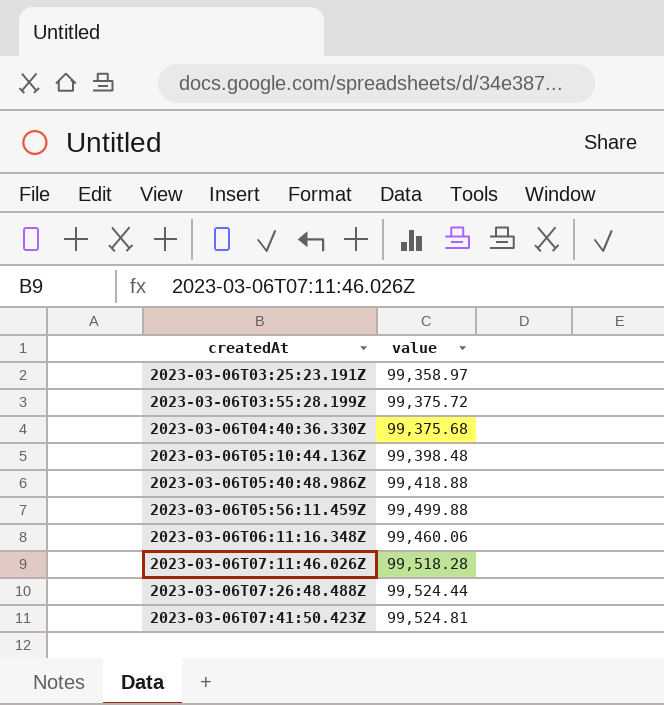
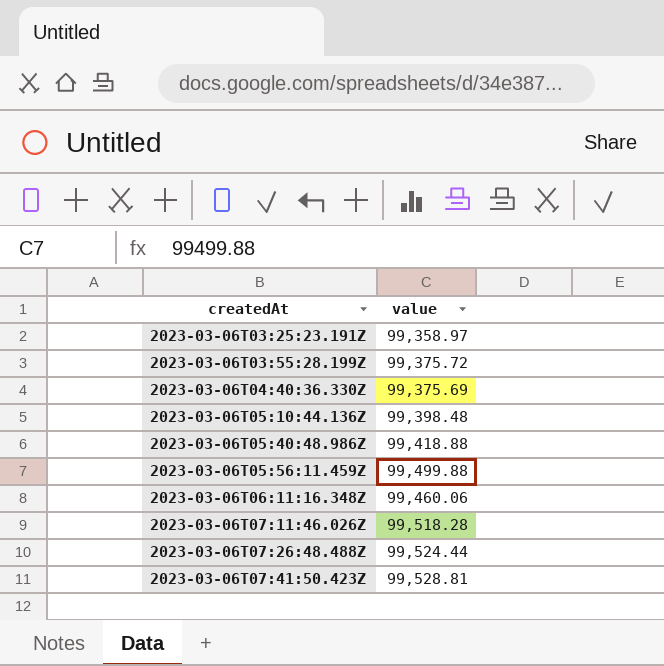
2023-03-06T04:40:36.330Z | value: 99,375.68 -> 99,375.69
2023-03-06T07:41:50.423Z | value: 99,524.81 -> 99,528.81

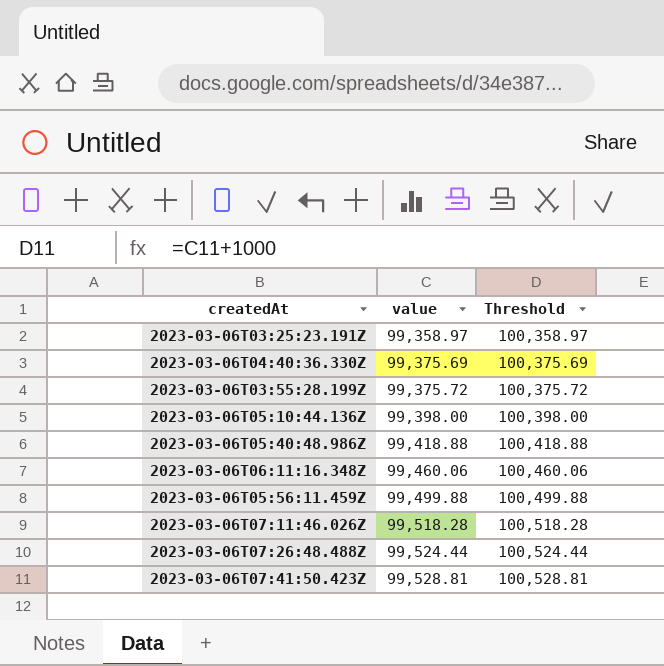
row order: createdAt ascending -> value ascending
column Threshold | formula: none -> [value] + 1000
2023-03-06T05:10:44.136Z | value: 99,398.48 -> 99,398.00

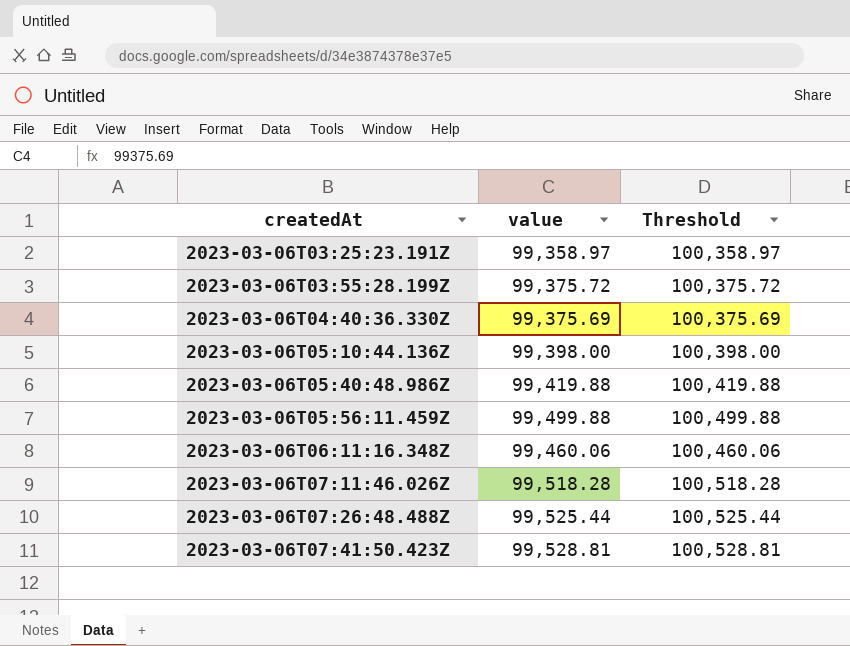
row order: value ascending -> createdAt ascending
2023-03-06T05:40:48.986Z | value: 99,418.88 -> 99,419.88
2023-03-06T05:40:48.986Z | Threshold: 100,418.88 -> 100,419.88
2023-03-06T07:26:48.488Z | value: 99,524.44 -> 99,525.44
2023-03-06T07:26:48.488Z | Threshold: 100,524.44 -> 100,525.44

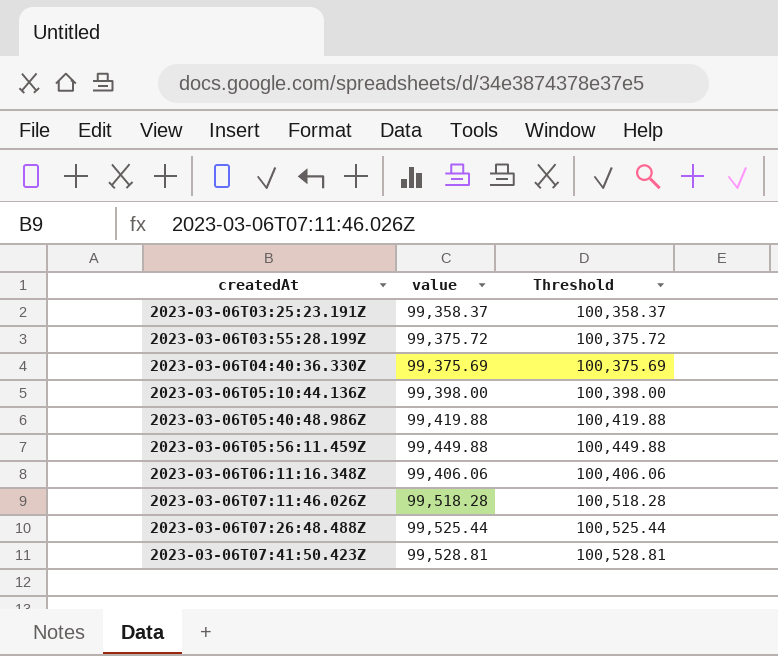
2023-03-06T03:25:23.191Z | value: 99,358.97 -> 99,358.37
2023-03-06T03:25:23.191Z | Threshold: 100,358.97 -> 100,358.37
2023-03-06T05:56:11.459Z | value: 99,499.88 -> 99,449.88
2023-03-06T05:56:11.459Z | Threshold: 100,499.88 -> 100,449.88
2023-03-06T06:11:16.348Z | value: 99,460.06 -> 99,406.06
2023-03-06T06:11:16.348Z | Threshold: 100,460.06 -> 100,406.06

